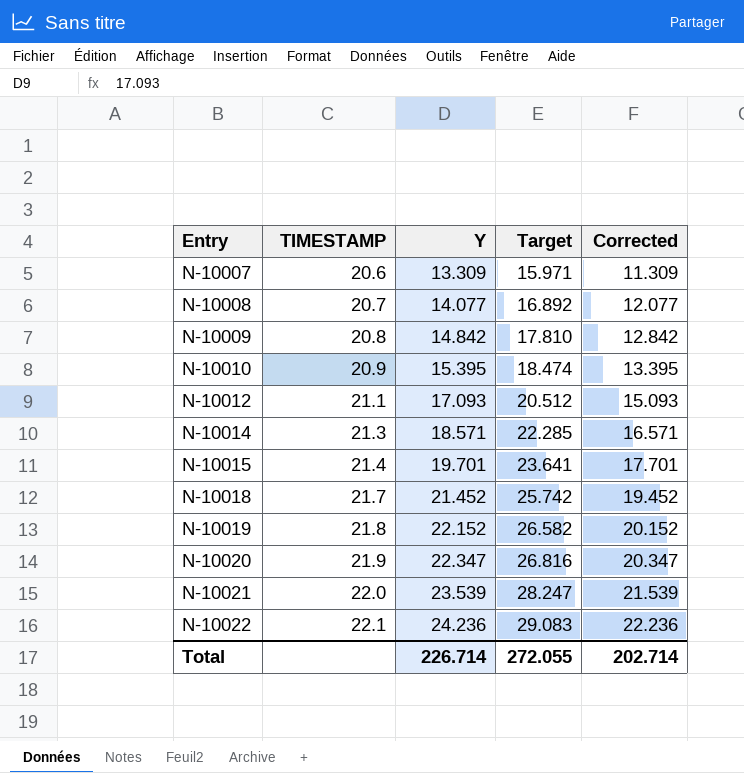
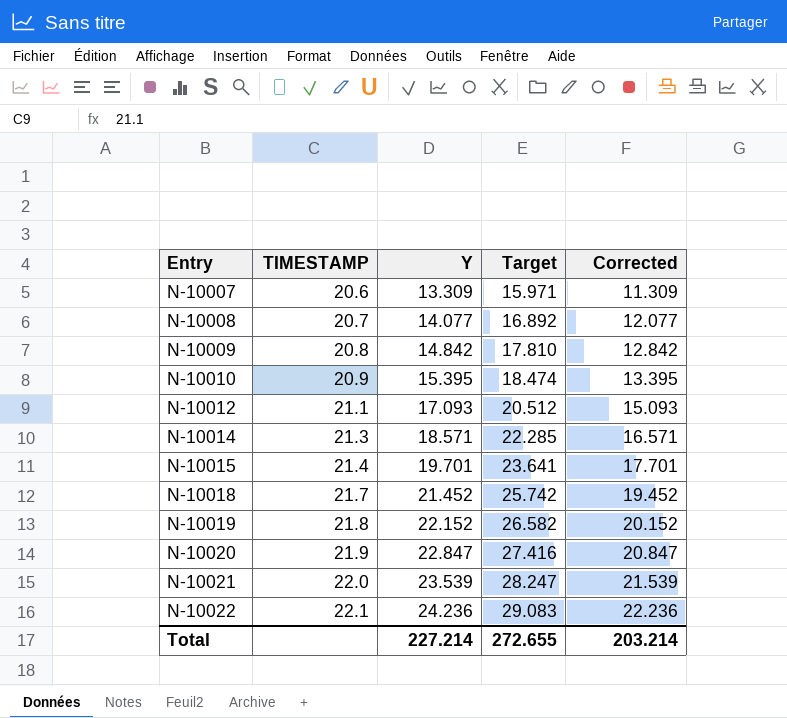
N-10020 | Y: 22.347 -> 22.847
N-10020 | Target: 26.816 -> 27.416
N-10020 | Corrected: 20.347 -> 20.847
Total | Y: 226.714 -> 227.214
Total | Target: 272.055 -> 272.655
Total | Corrected: 202.714 -> 203.214

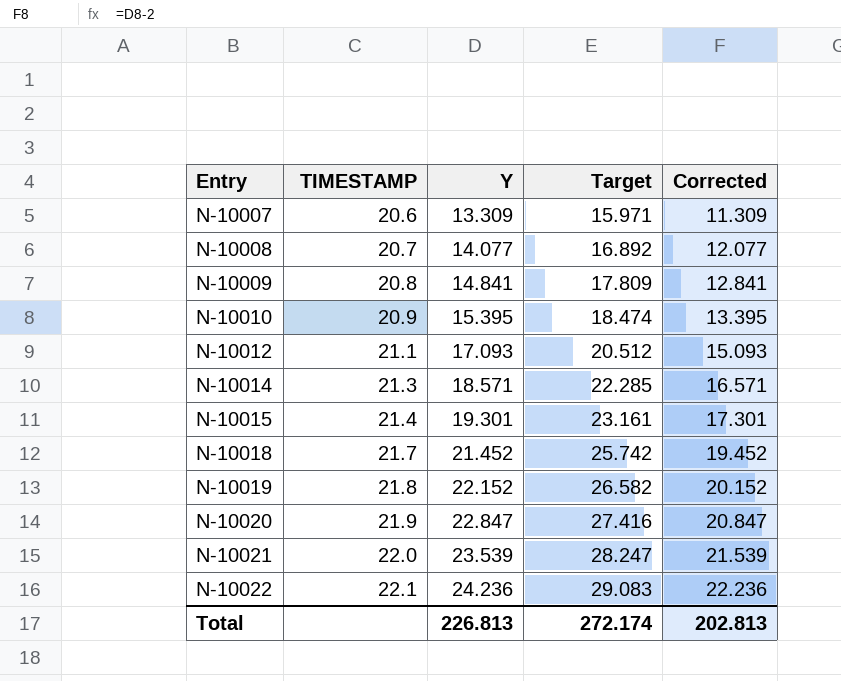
N-10009 | Y: 14.842 -> 14.841
N-10009 | Target: 17.810 -> 17.809
N-10009 | Corrected: 12.842 -> 12.841
N-10015 | Y: 19.701 -> 19.301
N-10015 | Target: 23.641 -> 23.161
N-10015 | Corrected: 17.701 -> 17.301
Total | Y: 227.214 -> 226.813
Total | Target: 272.655 -> 272.174
Total | Corrected: 203.214 -> 202.813

